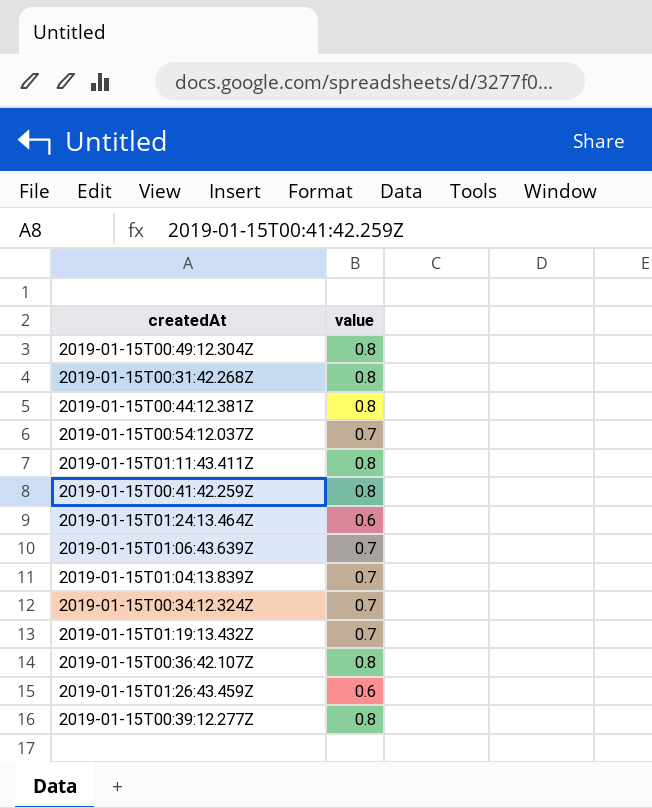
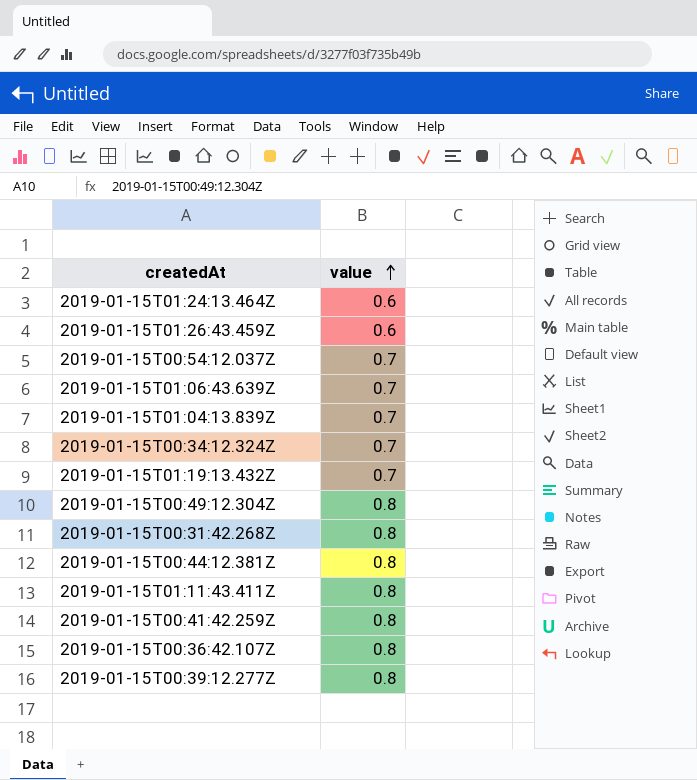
row order: none -> value ascending

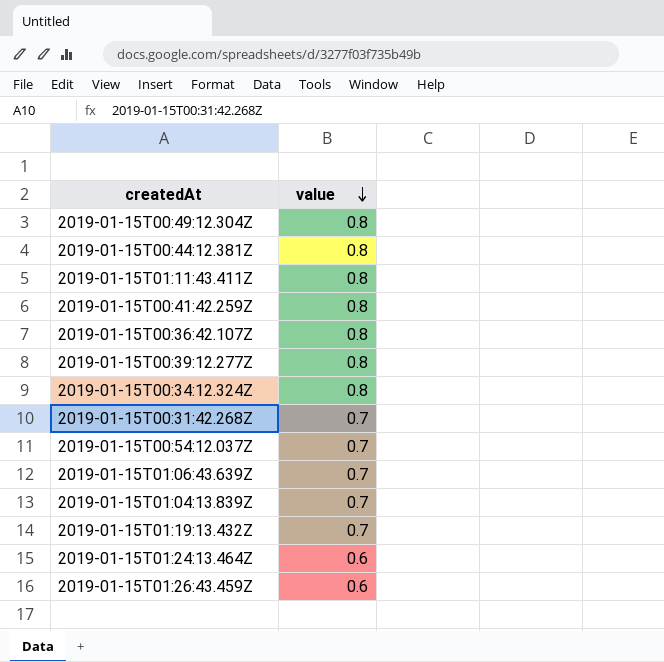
row order: value ascending -> value descending
2019-01-15T00:34:12.324Z | value: 0.7 -> 0.8
2019-01-15T00:31:42.268Z | value: 0.8 -> 0.7

